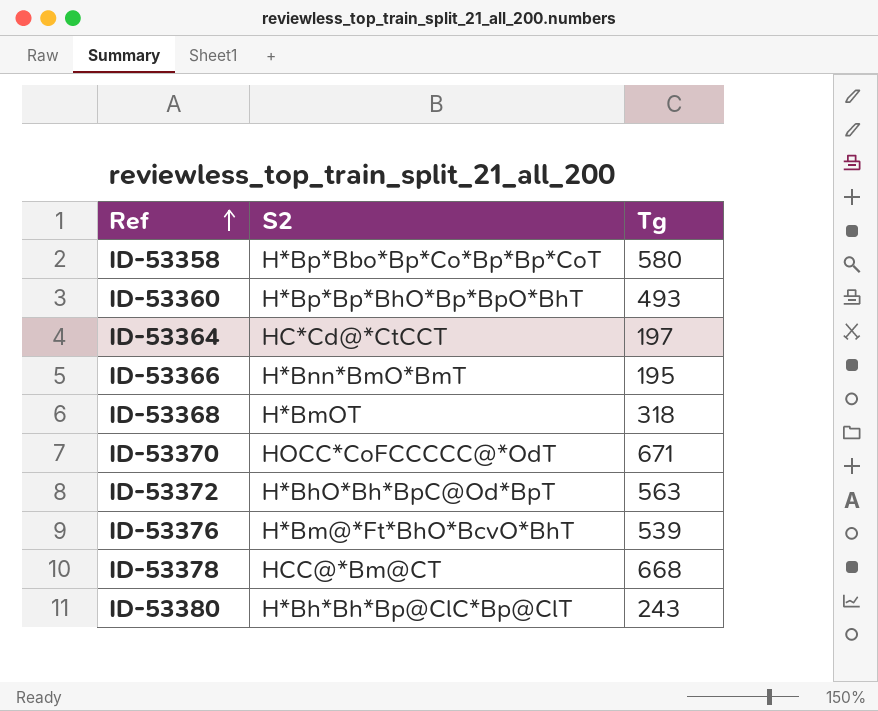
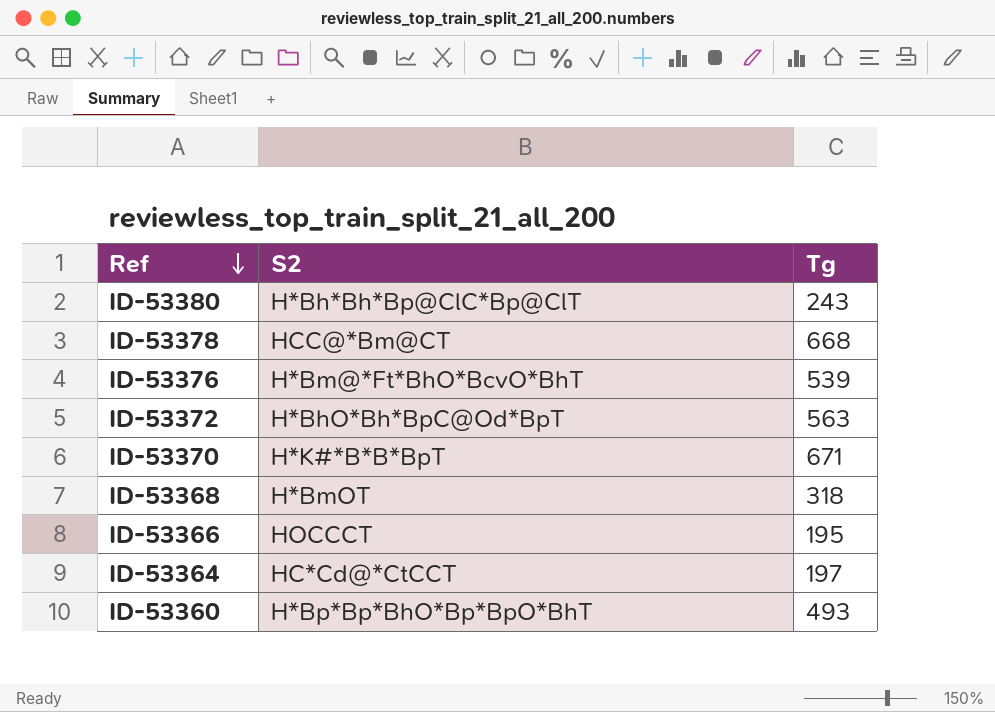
row order: Ref ascending -> Ref descending
row ID-53358: H*Bp*Bbo*Bp*Co*Bp*Bp*CoT | 580 -> none
ID-53370 | S2: HOCC*CoFCCCCC@*OdT -> H*K#*B*B*BpT
ID-53366 | S2: H*Bnn*BmO*BmT -> HOCCCT

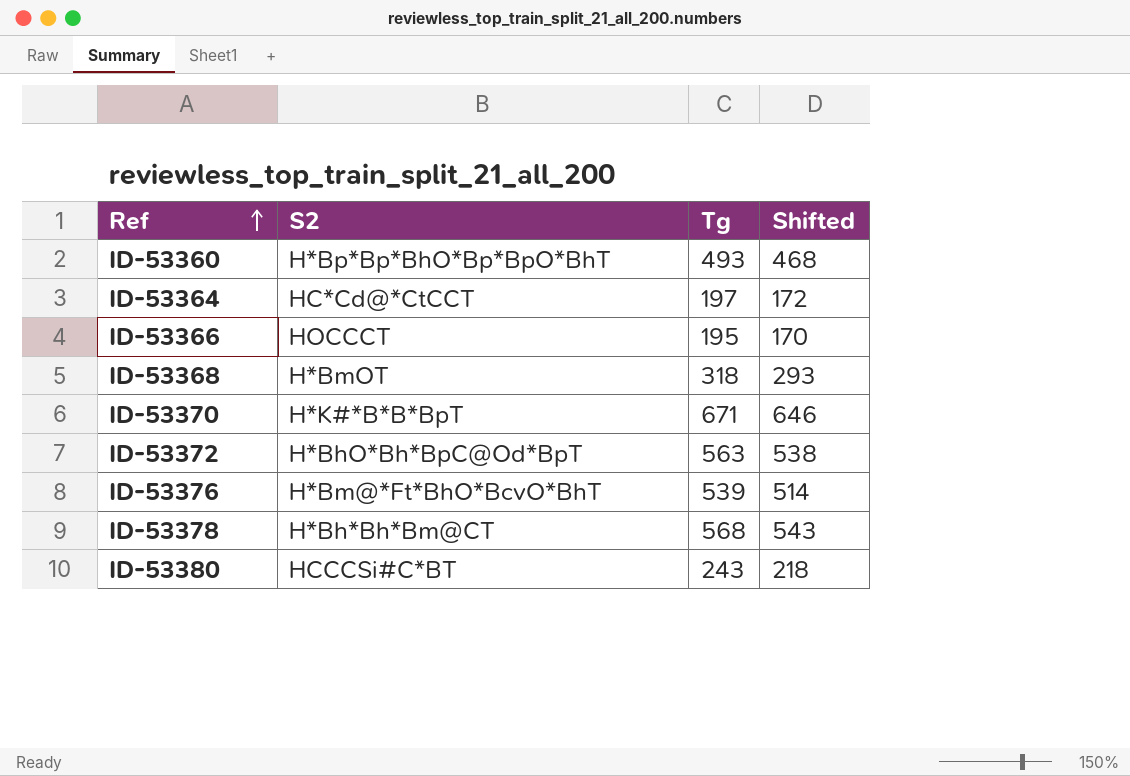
row order: Ref descending -> Ref ascending
column Shifted | formula: none -> [Tg] - 25
ID-53378 | S2: HCC@*Bm@CT -> H*Bh*Bh*Bm@CT
ID-53378 | Tg: 668 -> 568
ID-53380 | S2: H*Bh*Bh*Bp@ClC*Bp@ClT -> HCCCSi#C*BT

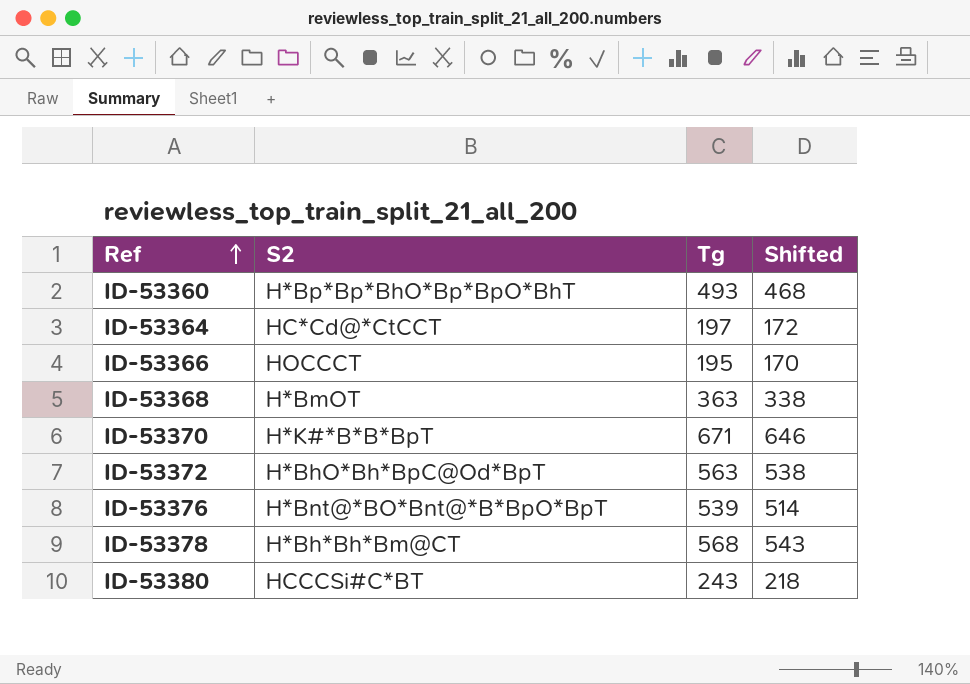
ID-53368 | Tg: 318 -> 363
ID-53368 | Shifted: 293 -> 338
ID-53376 | S2: H*Bm@*Ft*BhO*BcvO*BhT -> H*Bnt@*BO*Bnt@*B*BpO*BpT

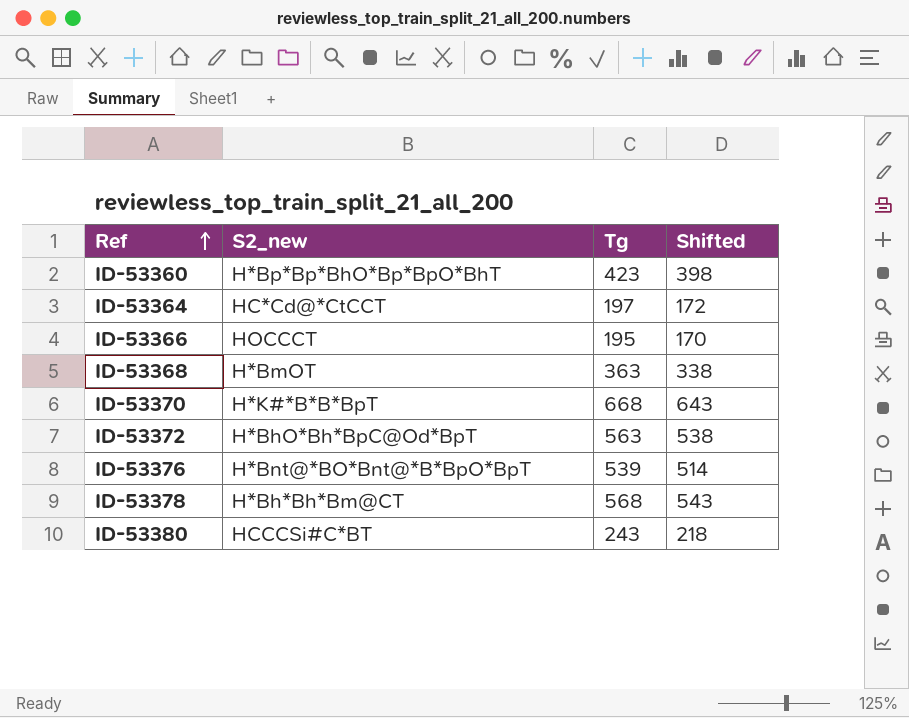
column name: S2 -> S2_new
ID-53360 | Tg: 493 -> 423
ID-53360 | Shifted: 468 -> 398
ID-53370 | Tg: 671 -> 668
ID-53370 | Shifted: 646 -> 643

